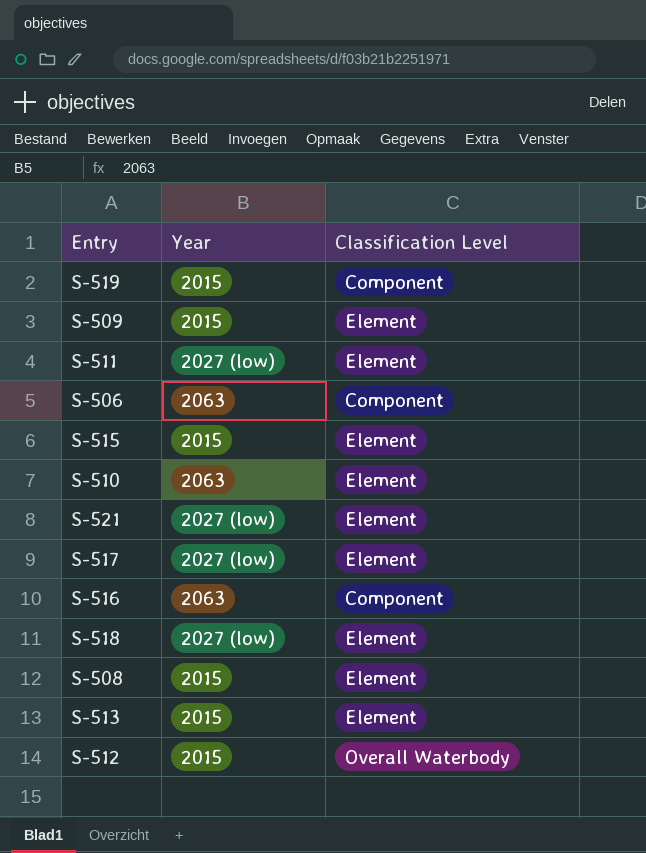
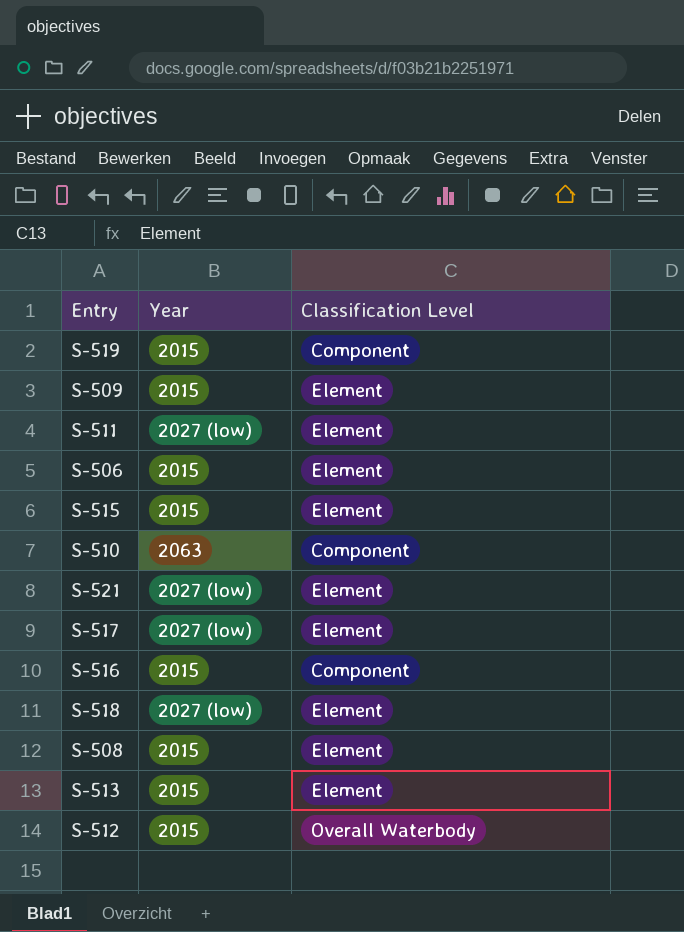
S-506 | Year: 2063 -> 2015
S-506 | Classification Level: Component -> Element
S-510 | Classification Level: Element -> Component
S-516 | Year: 2063 -> 2015

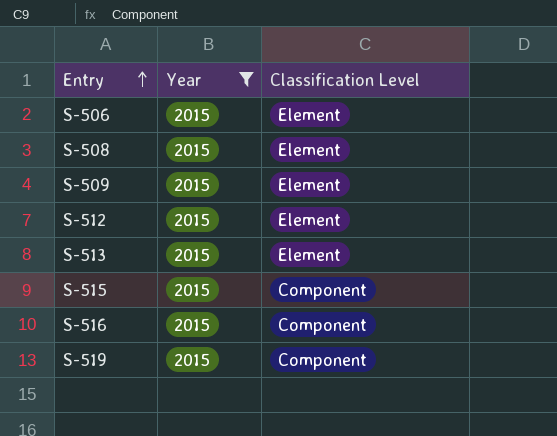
filter: none -> Year = 2015
row order: none -> Entry ascending
S-512 | Classification Level: Overall Waterbody -> Element
S-515 | Classification Level: Element -> Component

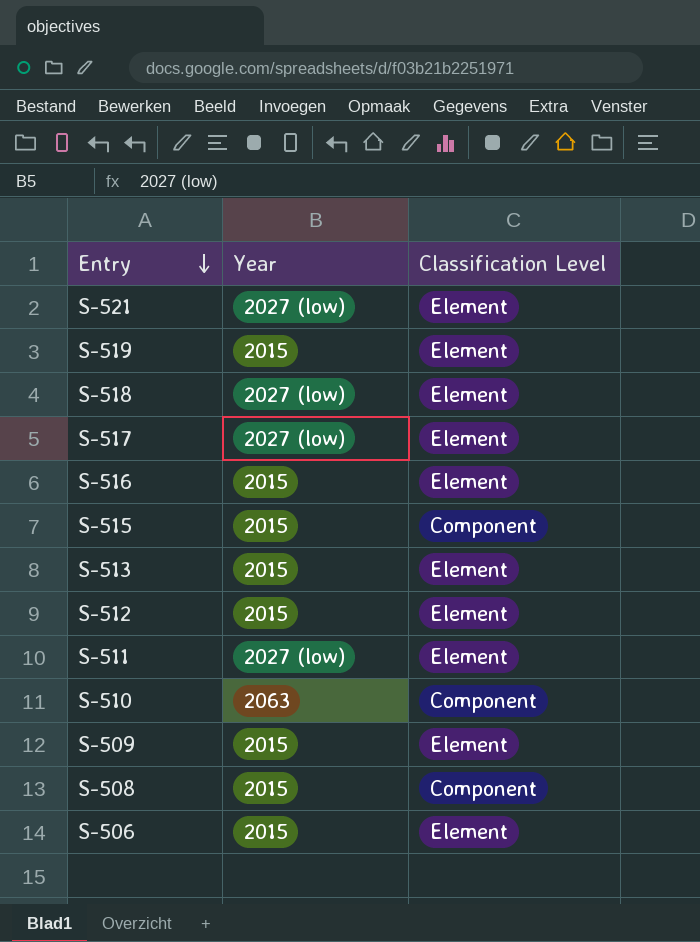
filter: Year = 2015 -> none
row order: Entry ascending -> Entry descending
S-519 | Classification Level: Component -> Element
S-516 | Classification Level: Component -> Element
S-508 | Classification Level: Element -> Component

